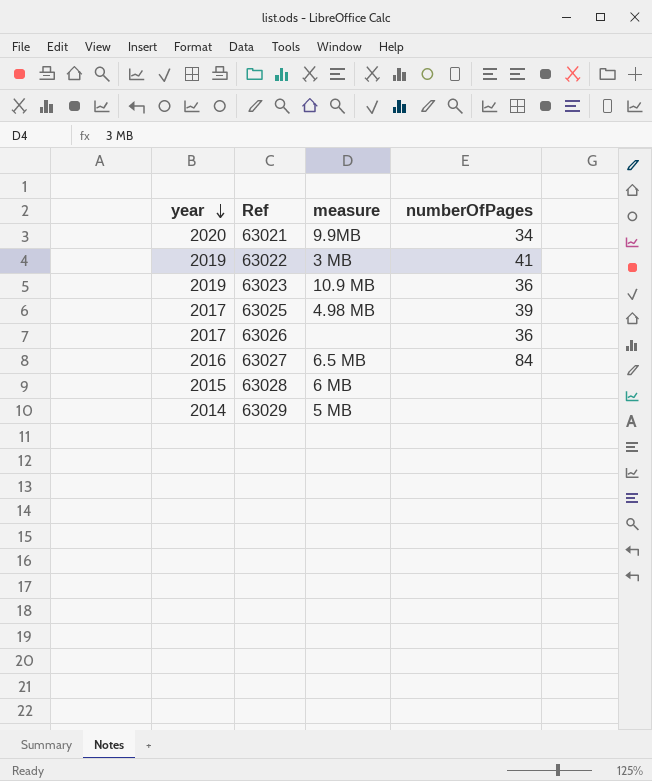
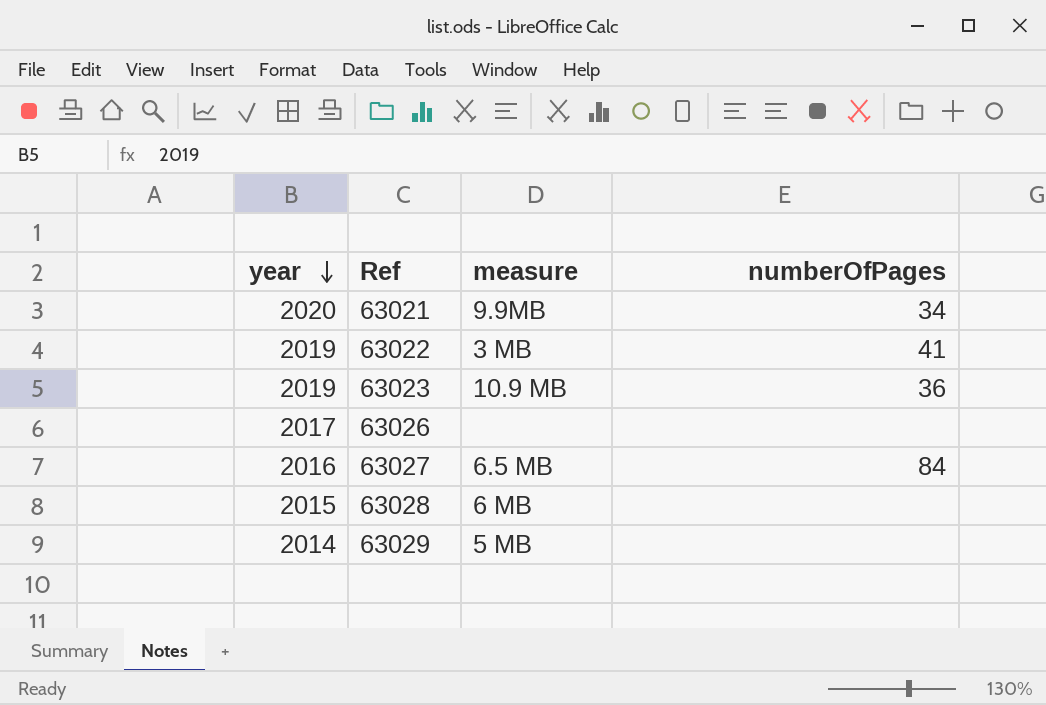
row 63025: 2017 | 4.98 MB | 39 -> none
63026 | numberOfPages: 36 -> none

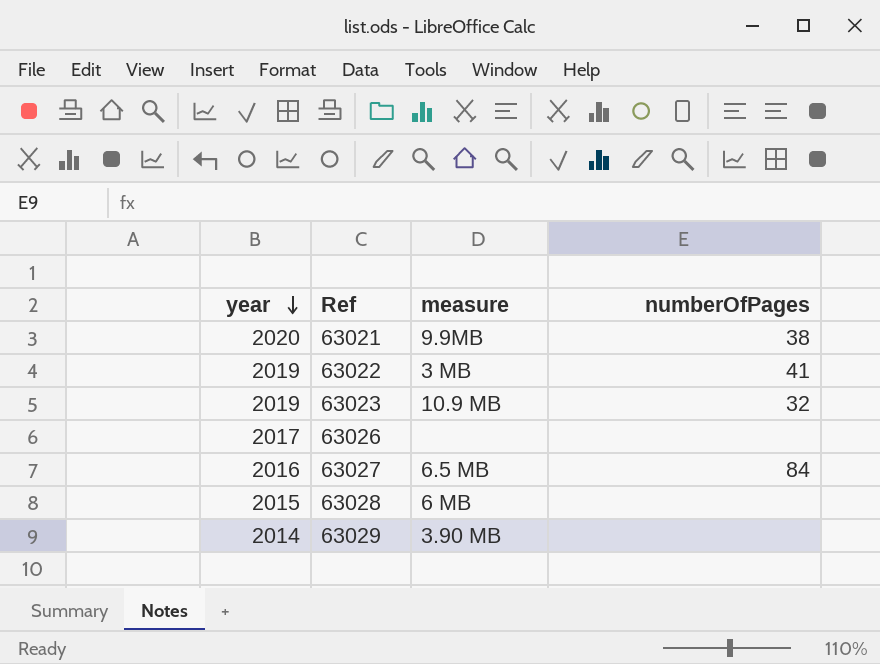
63021 | numberOfPages: 34 -> 38
63023 | numberOfPages: 36 -> 32
63029 | measure: 5 MB -> 3.90 MB

